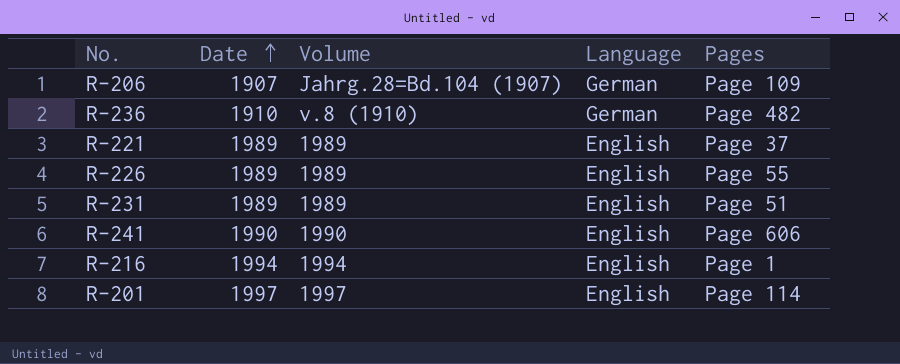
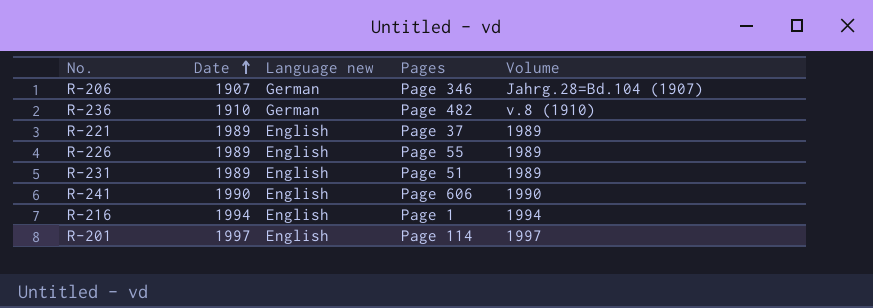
column name: Language -> Language new
column Volume | position: 3 -> 5
R-206 | Pages: Page 109 -> Page 346

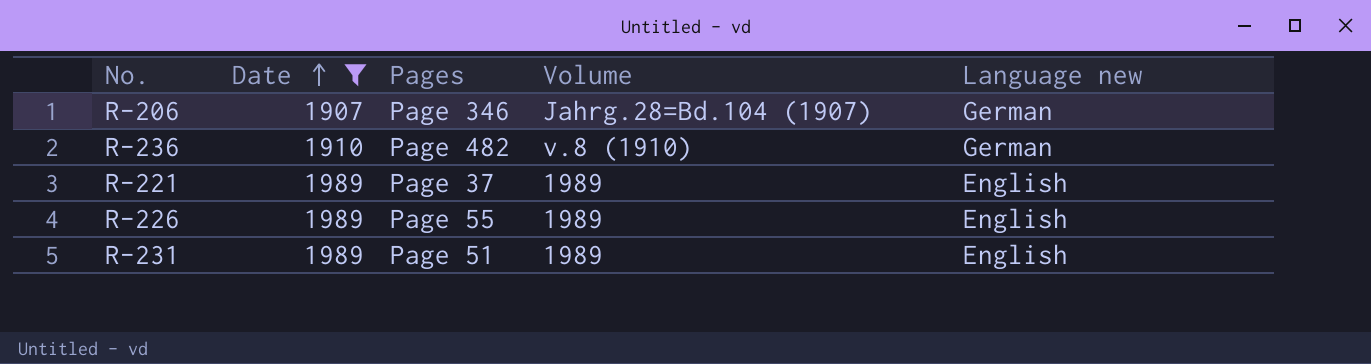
filter: none -> Date <= 1989
column Language new | position: 3 -> 5

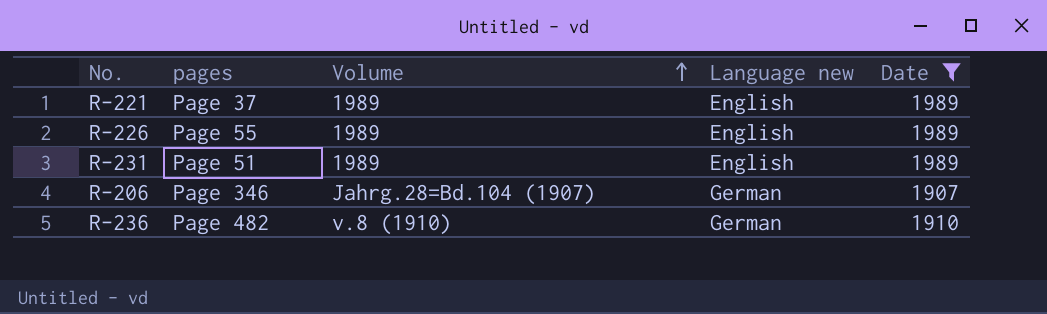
row order: Date ascending -> Volume ascending
column name: Pages -> pages
column Date | position: 2 -> 5

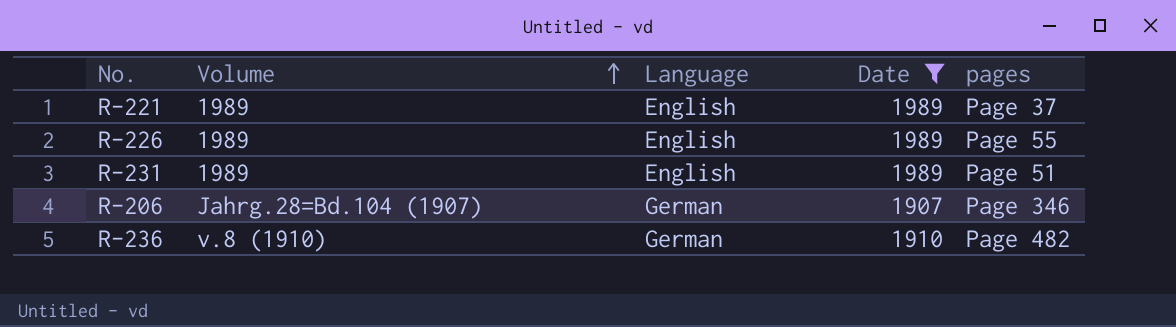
column name: Language new -> Language
column pages | position: 2 -> 5

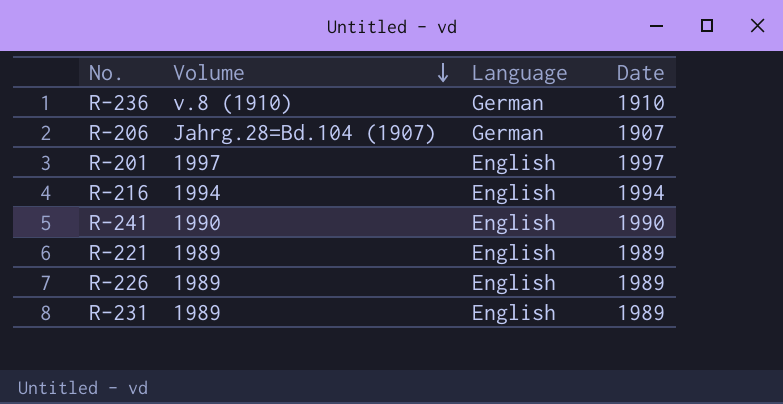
filter: Date <= 1989 -> none
row order: Volume ascending -> Volume descending
column pages | position: 5 -> none

